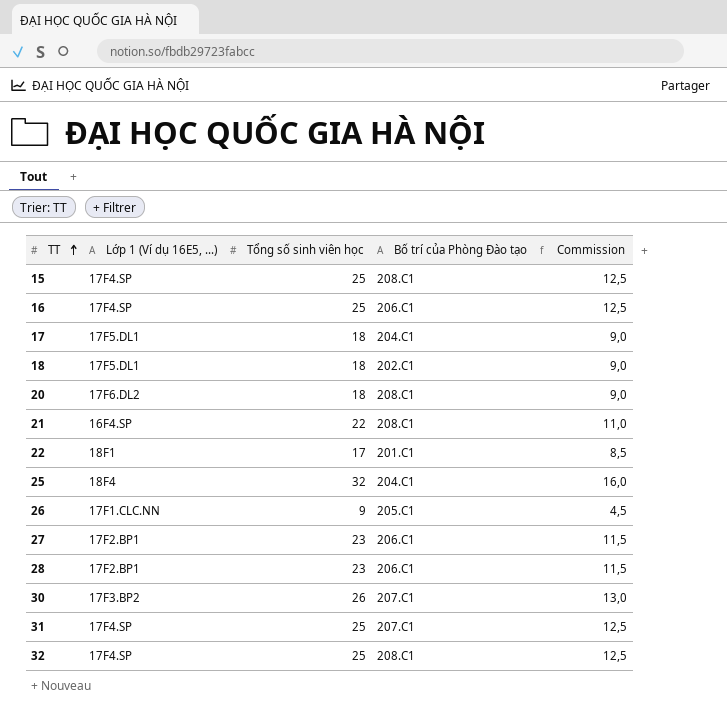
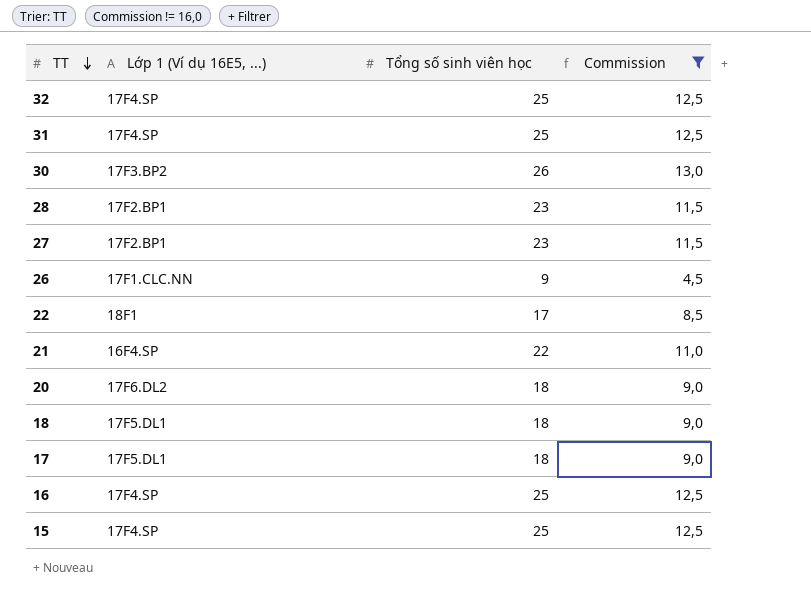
filter: none -> Commission != 16,0
row order: TT ascending -> TT descending
column Bố trí của Phòng Đào tạo | position: 4 -> none

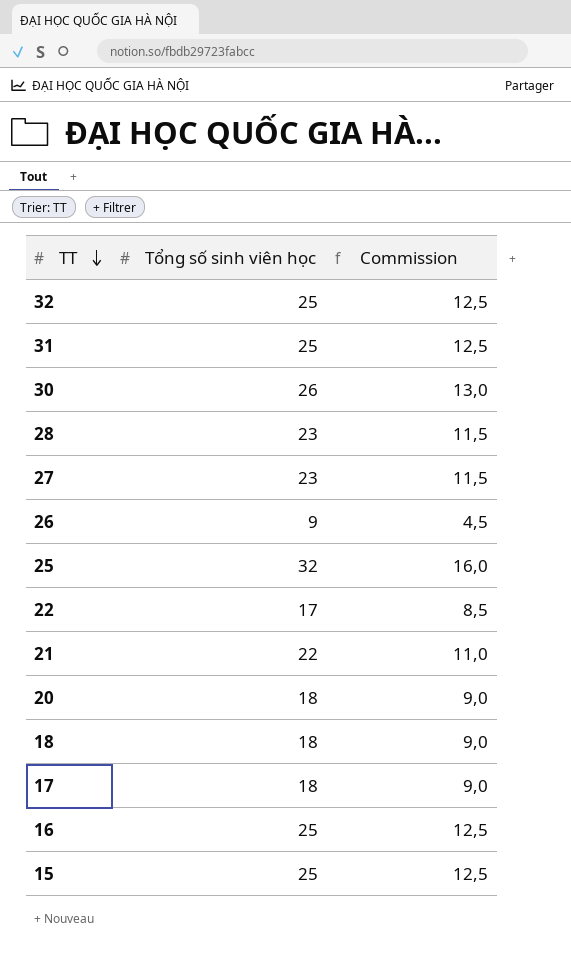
filter: Commission != 16,0 -> none
column Lớp 1 (Ví dụ 16E5, ...) | position: 2 -> none

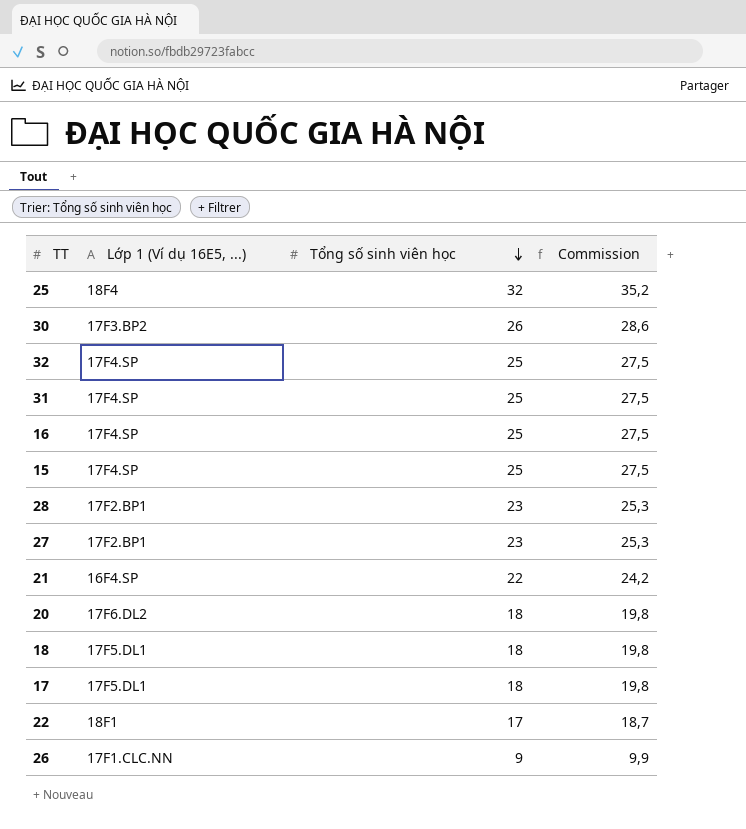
row order: TT descending -> Tổng số sinh viên học descending
column Lớp 1 (Ví dụ 16E5, ...) | position: none -> 2
column Commission | formula: [Tổng số sinh viên học] * 0,5 -> [Tổng số sinh viên học] * 1,1

